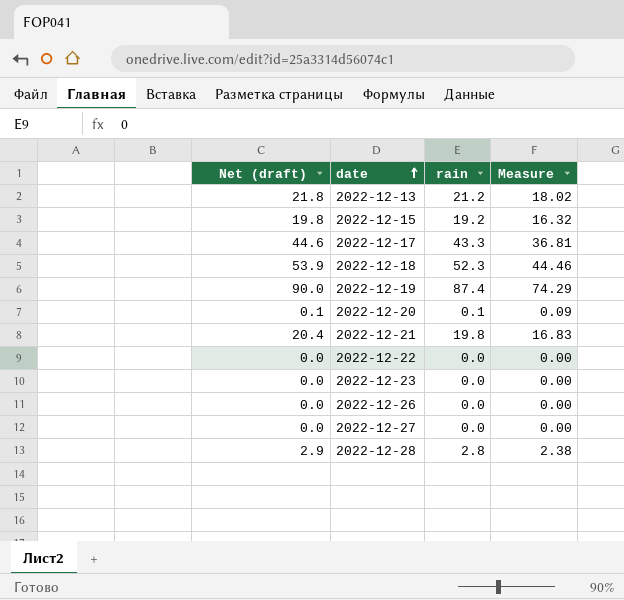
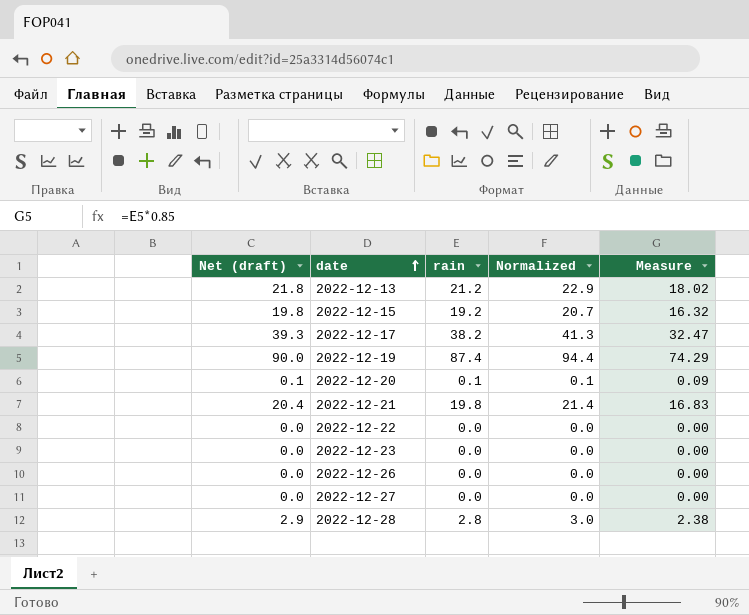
column Normalized | formula: none -> [rain] * 1.08
row 2022-12-18: 53.9 | 52.3 | 44.46 -> none
2022-12-17 | Net (draft): 44.6 -> 39.3
2022-12-17 | rain: 43.3 -> 38.2
2022-12-17 | Measure: 36.81 -> 32.47

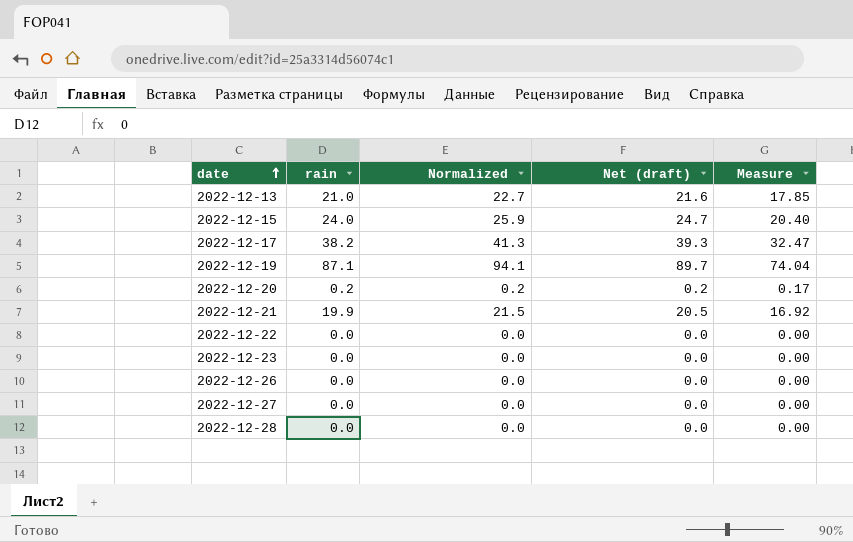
column Net (draft) | position: 1 -> 4
2022-12-13 | rain: 21.2 -> 21.0
2022-12-13 | Normalized: 22.9 -> 22.7
2022-12-13 | Net (draft): 21.8 -> 21.6
2022-12-13 | Measure: 18.02 -> 17.85
2022-12-15 | rain: 19.2 -> 24.0
2022-12-15 | Normalized: 20.7 -> 25.9
2022-12-15 | Net (draft): 19.8 -> 24.7
2022-12-15 | Measure: 16.32 -> 20.40
2022-12-19 | rain: 87.4 -> 87.1
2022-12-19 | Normalized: 94.4 -> 94.1
2022-12-19 | Net (draft): 90.0 -> 89.7
2022-12-19 | Measure: 74.29 -> 74.04
2022-12-20 | rain: 0.1 -> 0.2
2022-12-20 | Normalized: 0.1 -> 0.2
2022-12-20 | Net (draft): 0.1 -> 0.2
2022-12-20 | Measure: 0.09 -> 0.17
2022-12-21 | rain: 19.8 -> 19.9
2022-12-21 | Normalized: 21.4 -> 21.5
2022-12-21 | Net (draft): 20.4 -> 20.5
2022-12-21 | Measure: 16.83 -> 16.92
2022-12-28 | rain: 2.8 -> 0.0
2022-12-28 | Normalized: 3.0 -> 0.0
2022-12-28 | Net (draft): 2.9 -> 0.0
2022-12-28 | Measure: 2.38 -> 0.00

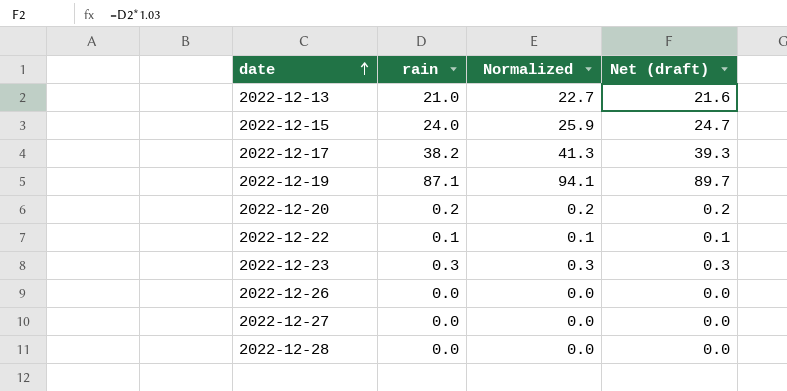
column Measure | formula: [rain] * 0.85 -> none
row 2022-12-21: 19.9 | 21.5 | 20.5 | 16.92 -> none
2022-12-22 | rain: 0.0 -> 0.1
2022-12-22 | Normalized: 0.0 -> 0.1
2022-12-22 | Net (draft): 0.0 -> 0.1
2022-12-23 | rain: 0.0 -> 0.3
2022-12-23 | Normalized: 0.0 -> 0.3
2022-12-23 | Net (draft): 0.0 -> 0.3

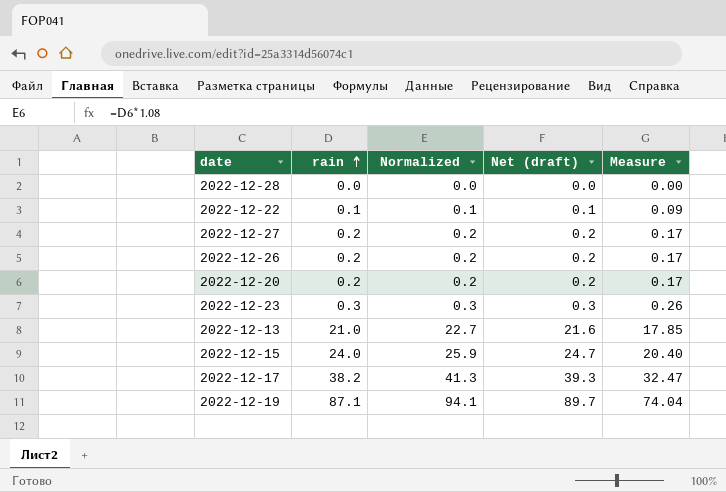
row order: date ascending -> rain ascending
column Measure | formula: none -> [rain] * 0.85
2022-12-27 | rain: 0.0 -> 0.2
2022-12-27 | Normalized: 0.0 -> 0.2
2022-12-27 | Net (draft): 0.0 -> 0.2
2022-12-26 | rain: 0.0 -> 0.2
2022-12-26 | Normalized: 0.0 -> 0.2
2022-12-26 | Net (draft): 0.0 -> 0.2

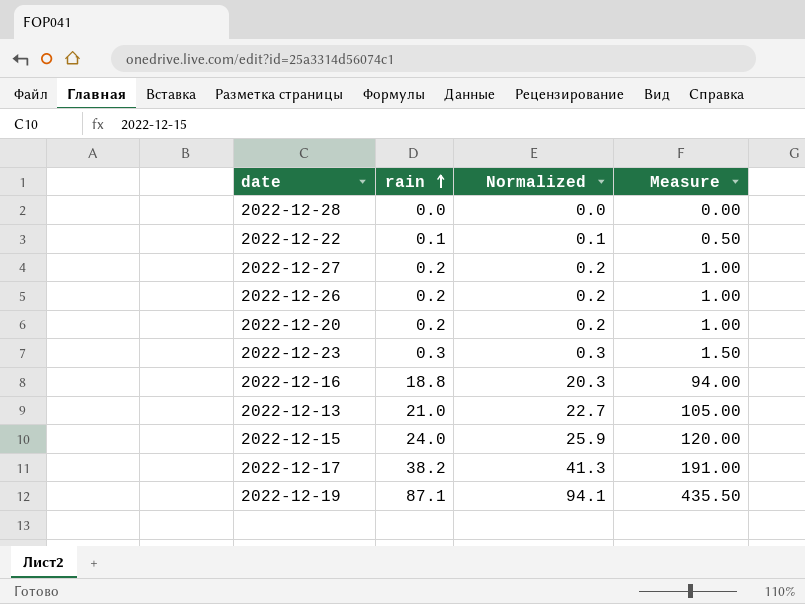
column Net (draft) | formula: [rain] * 1.03 -> none
column Measure | formula: [rain] * 0.85 -> [rain] * 5
row 2022-12-16: none -> 18.8 | 20.3 | 94.00

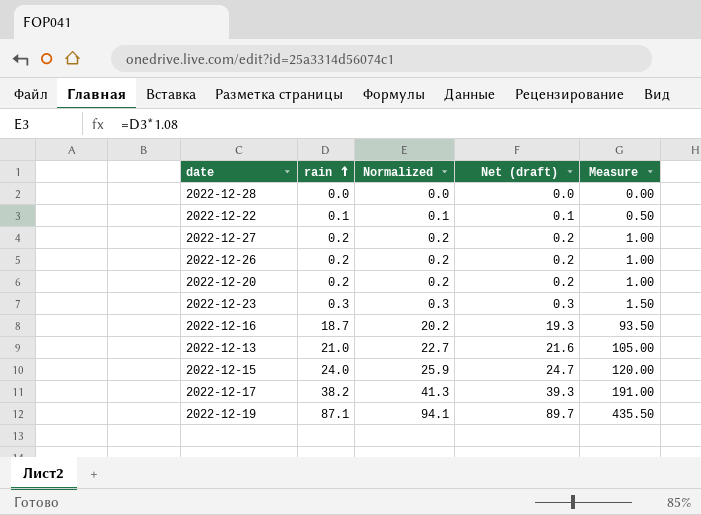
column Net (draft) | formula: none -> [rain] * 1.03
2022-12-16 | rain: 18.8 -> 18.7
2022-12-16 | Normalized: 20.3 -> 20.2
2022-12-16 | Measure: 94.00 -> 93.50

